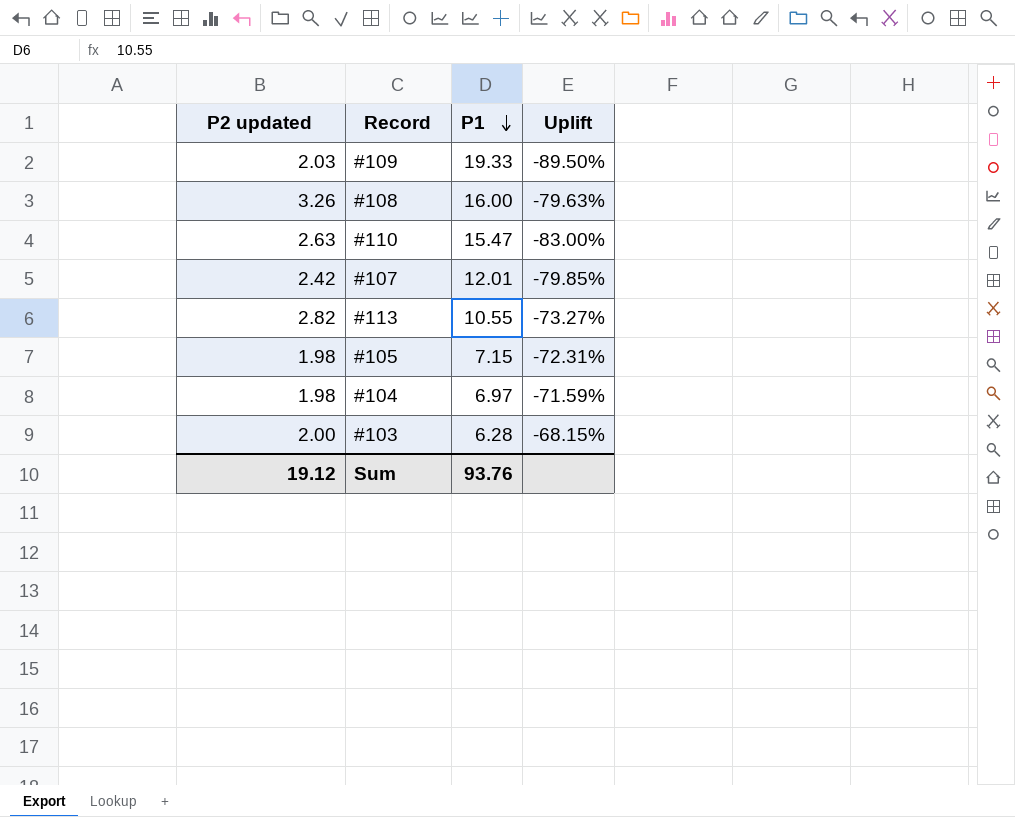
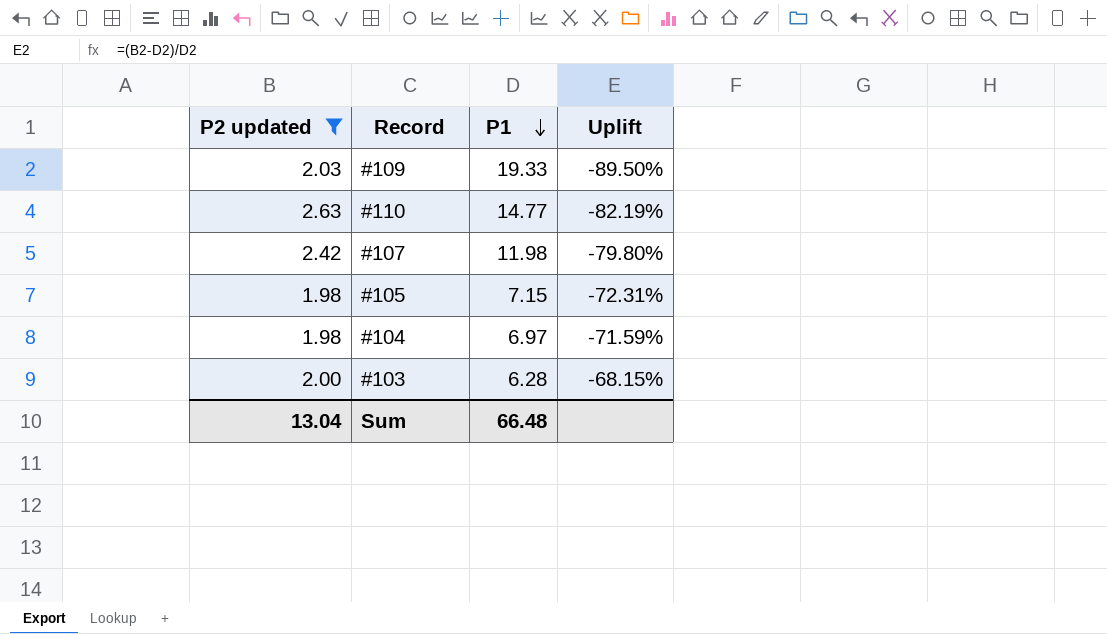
filter: none -> P2 updated <= 2.63
#110 | P1: 15.47 -> 14.77
#110 | Uplift: -83.00% -> -82.19%
#107 | P1: 12.01 -> 11.98
#107 | Uplift: -79.85% -> -79.80%
Sum | P2 updated: 19.12 -> 13.04
Sum | P1: 93.76 -> 66.48

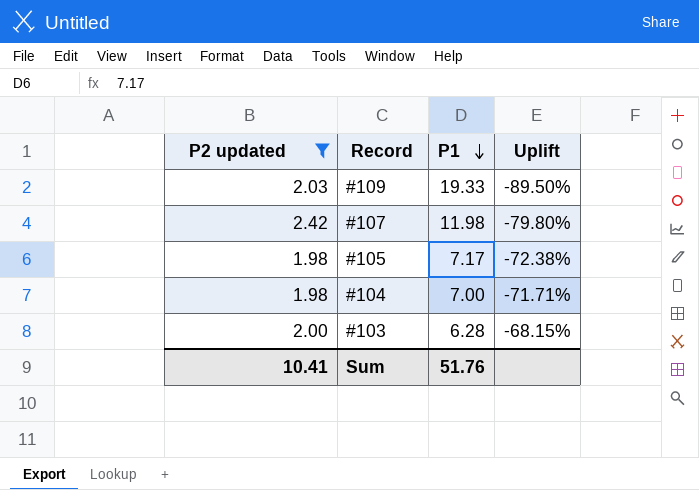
row #110: 2.63 | 14.77 | -82.19% -> none
#105 | P1: 7.15 -> 7.17
#105 | Uplift: -72.31% -> -72.38%
#104 | P1: 6.97 -> 7.00
#104 | Uplift: -71.59% -> -71.71%
Sum | P2 updated: 13.04 -> 10.41
Sum | P1: 66.48 -> 51.76

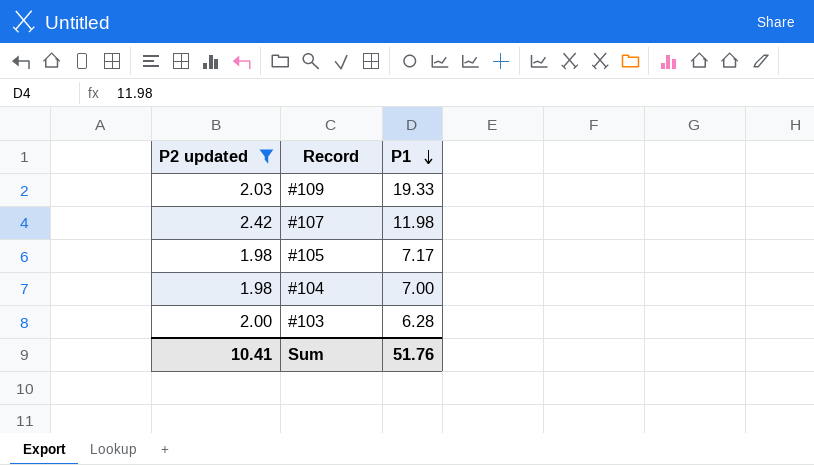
column Uplift | formula: ([P2 updated] - [P1]) / [P1] -> none

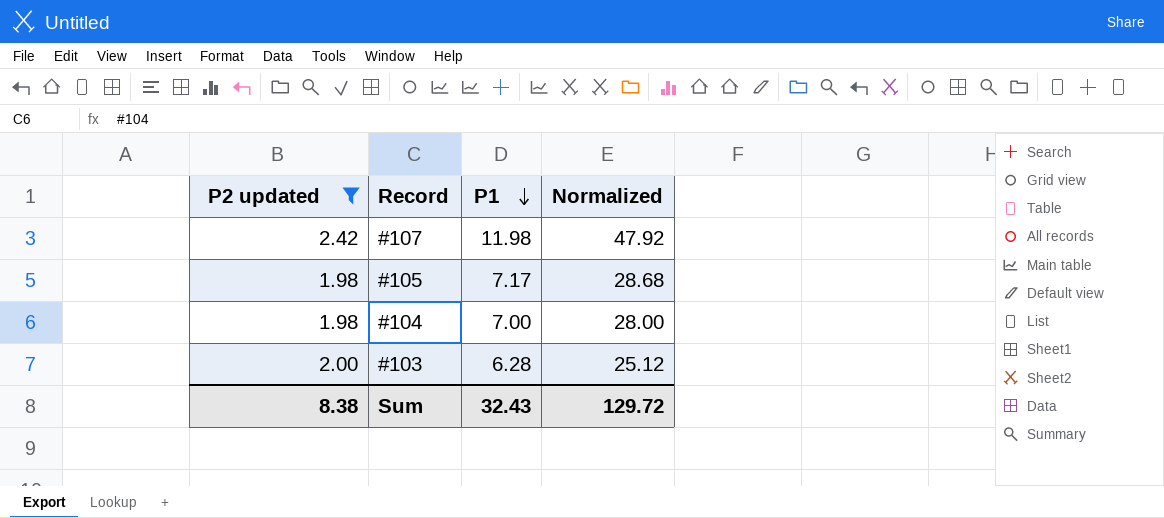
column Normalized | formula: none -> [P1] * 4
row #109: 2.03 | 19.33 -> none
Sum | P2 updated: 10.41 -> 8.38
Sum | P1: 51.76 -> 32.43

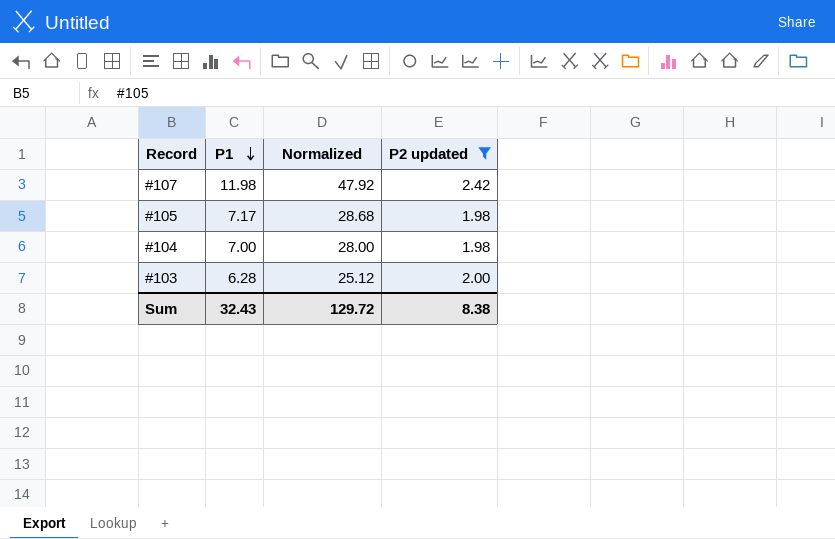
column P2 updated | position: 1 -> 4

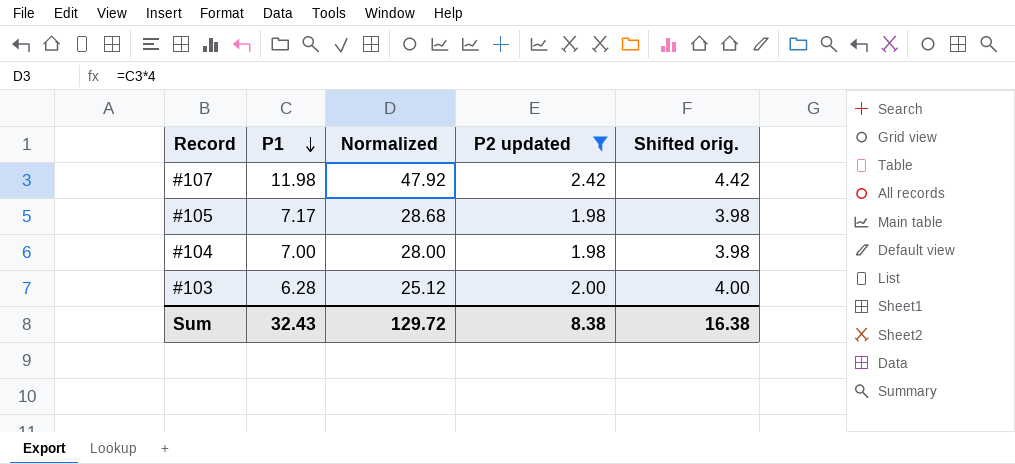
column Shifted orig. | formula: none -> [P2 updated] + 2

